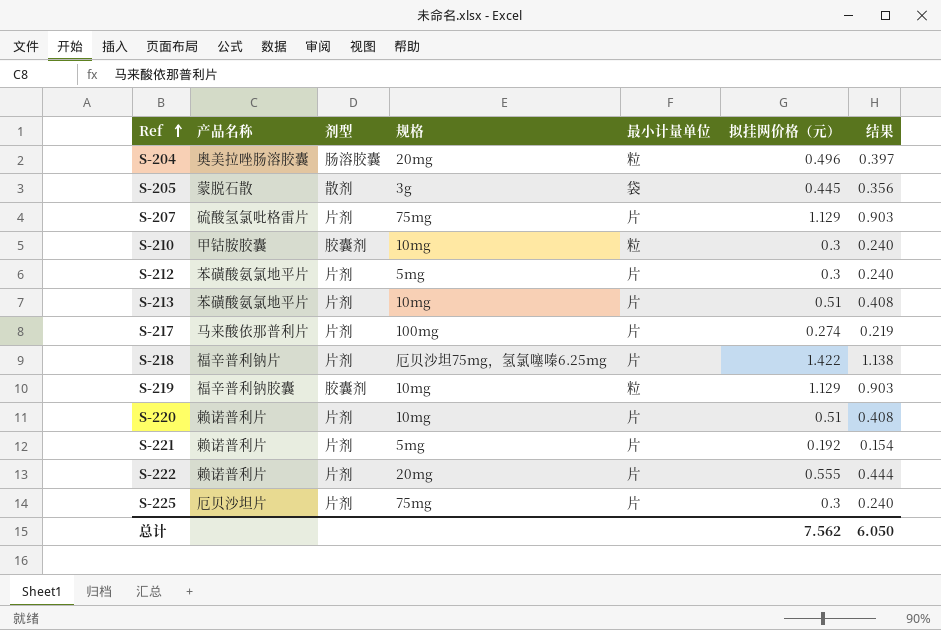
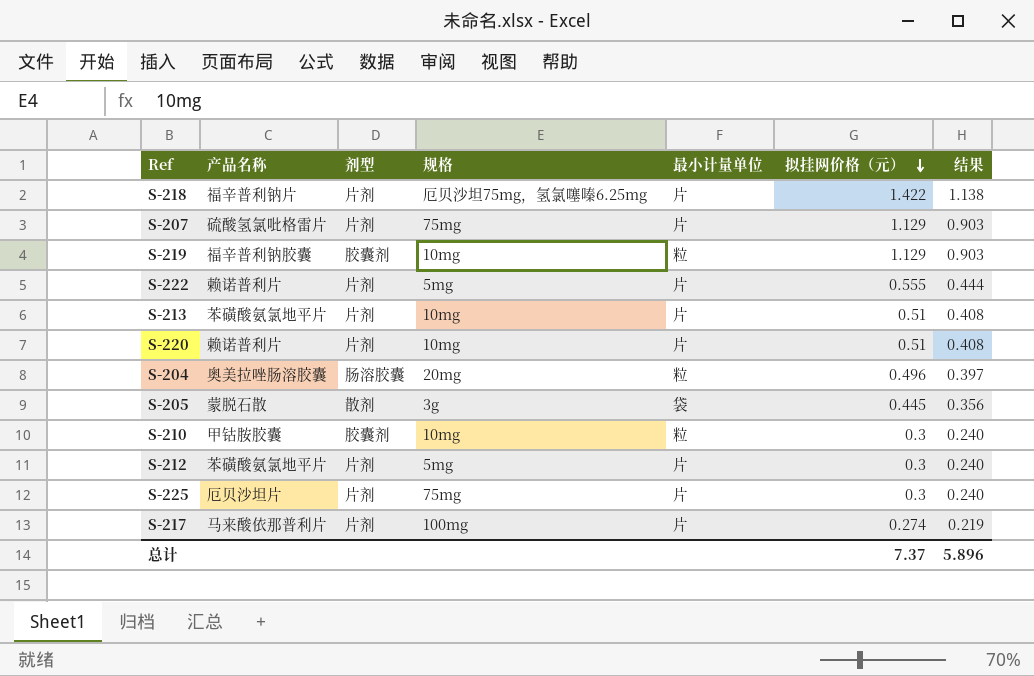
row order: Ref ascending -> 拟挂网价格（元） descending
row S-221: 赖诺普利片 | 片剂 | 5mg | 片 | 0.192 | 0.154 -> none
S-222 | 规格: 20mg -> 5mg
总计 | 拟挂网价格（元）: 7.562 -> 7.37
总计 | 结果: 6.050 -> 5.896

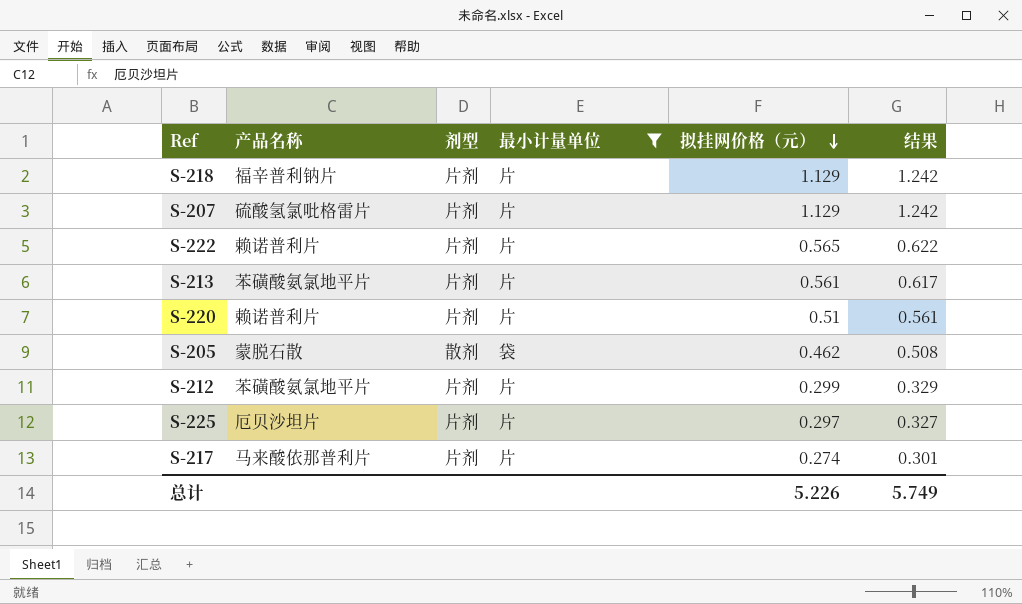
filter: none -> 最小计量单位 != 粒
column 规格 | position: 4 -> none
column 结果 | formula: [拟挂网价格（元）] * 0.8 -> [拟挂网价格（元）] * 1.1
S-218 | 拟挂网价格（元）: 1.422 -> 1.129
S-222 | 拟挂网价格（元）: 0.555 -> 0.565
S-213 | 拟挂网价格（元）: 0.51 -> 0.561
S-205 | 拟挂网价格（元）: 0.445 -> 0.462
S-212 | 拟挂网价格（元）: 0.3 -> 0.299
S-225 | 拟挂网价格（元）: 0.3 -> 0.297
总计 | 拟挂网价格（元）: 7.37 -> 5.226
总计 | 结果: 5.896 -> 5.749

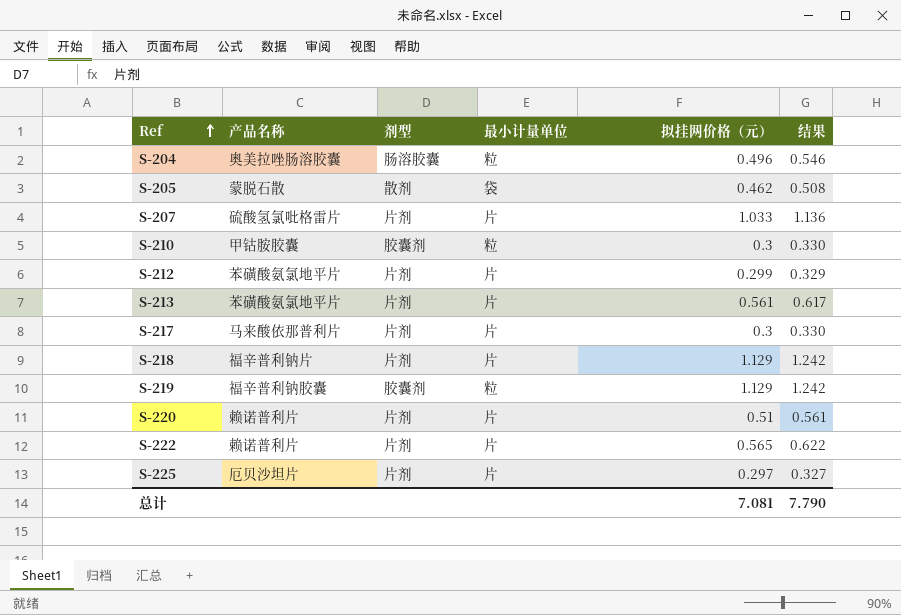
filter: 最小计量单位 != 粒 -> none
row order: 拟挂网价格（元） descending -> Ref ascending
S-207 | 拟挂网价格（元）: 1.129 -> 1.033
S-207 | 结果: 1.242 -> 1.136
S-217 | 拟挂网价格（元）: 0.274 -> 0.3
S-217 | 结果: 0.301 -> 0.330
总计 | 拟挂网价格（元）: 5.226 -> 7.081
总计 | 结果: 5.749 -> 7.790

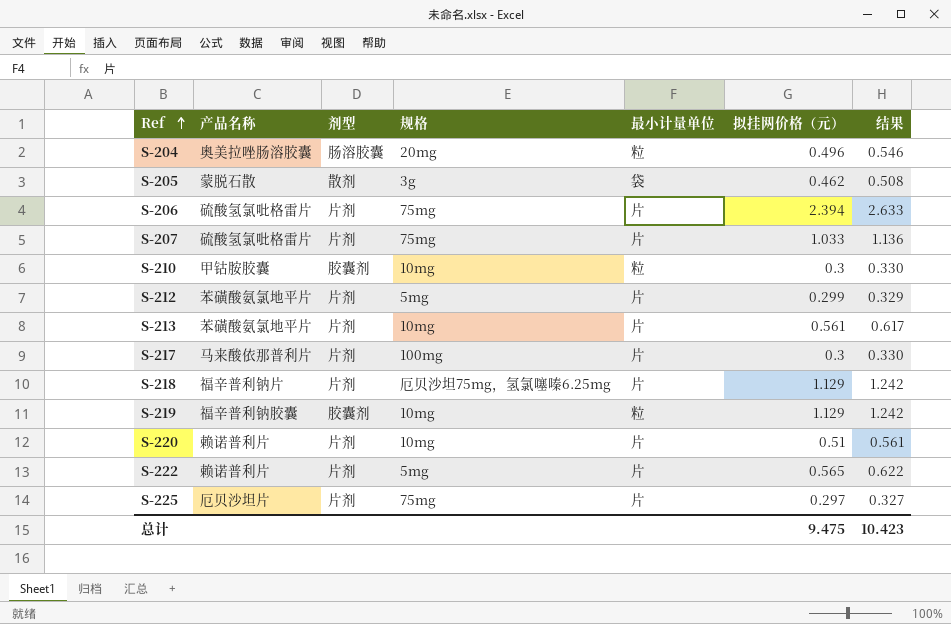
column 规格 | position: none -> 4
row S-206: none -> 硫酸氢氯吡格雷片 | 片剂 | 75mg | 片 | 2.394 | 2.633
总计 | 拟挂网价格（元）: 7.081 -> 9.475
总计 | 结果: 7.790 -> 10.423

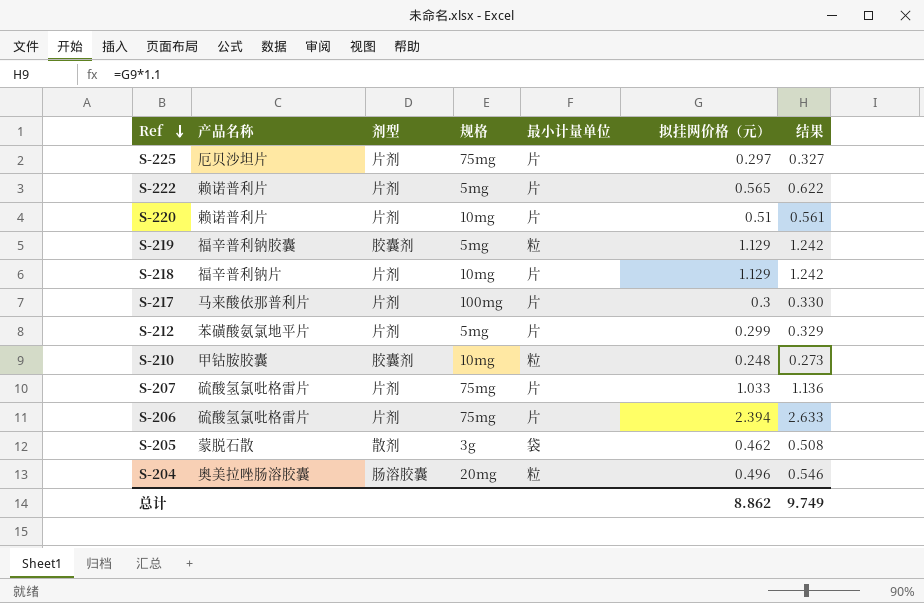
row order: Ref ascending -> Ref descending
row S-213: 苯磺酸氨氯地平片 | 片剂 | 10mg | 片 | 0.561 | 0.617 -> none
S-219 | 规格: 10mg -> 5mg
S-218 | 规格: 厄贝沙坦75mg，氢氯噻嗪6.25mg -> 10mg
S-210 | 拟挂网价格（元）: 0.3 -> 0.248
S-210 | 结果: 0.330 -> 0.273
总计 | 拟挂网价格（元）: 9.475 -> 8.862
总计 | 结果: 10.423 -> 9.749

